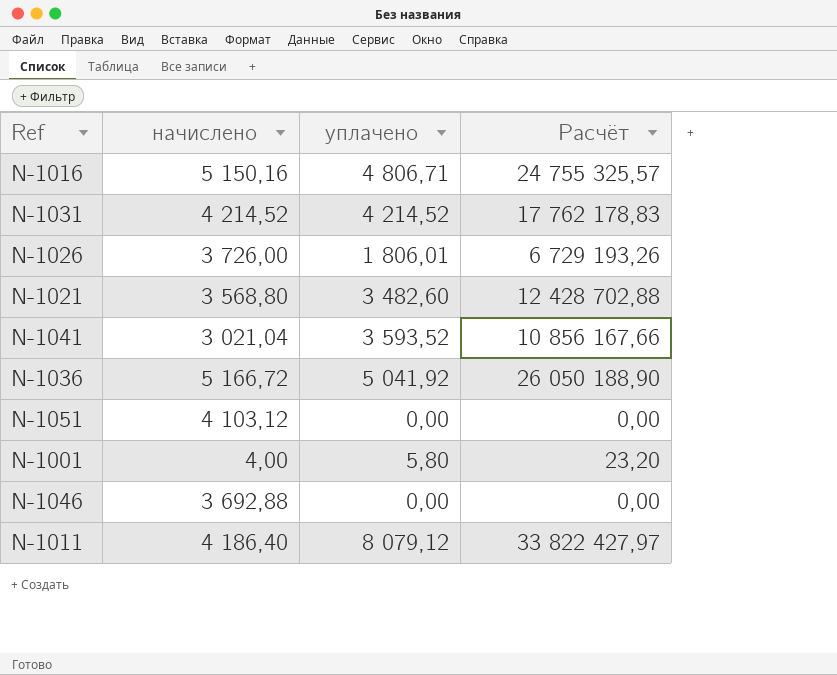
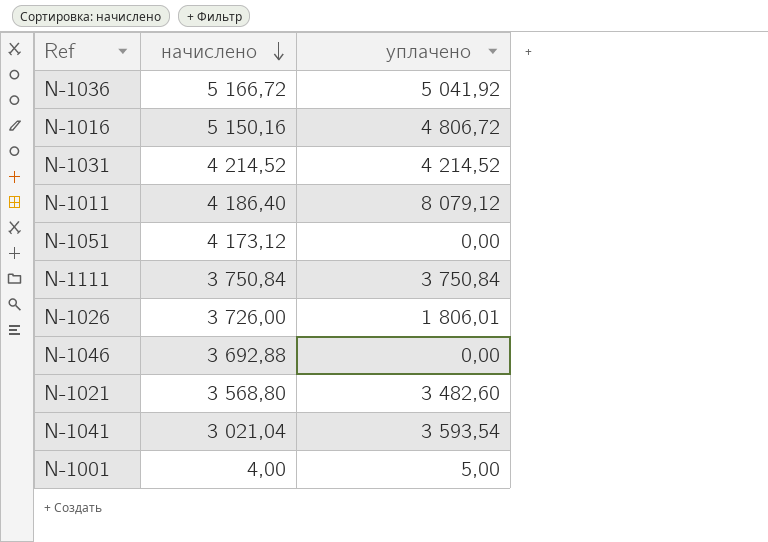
row order: none -> начислено descending
column Расчёт | formula: [начислено] * [уплачено] -> none
N-1016 | уплачено: 4 806,71 -> 4 806,72
N-1051 | начислено: 4 103,12 -> 4 173,12
row N-1111: none -> 3 750,84 | 3 750,84
N-1041 | уплачено: 3 593,52 -> 3 593,54
N-1001 | уплачено: 5,80 -> 5,00

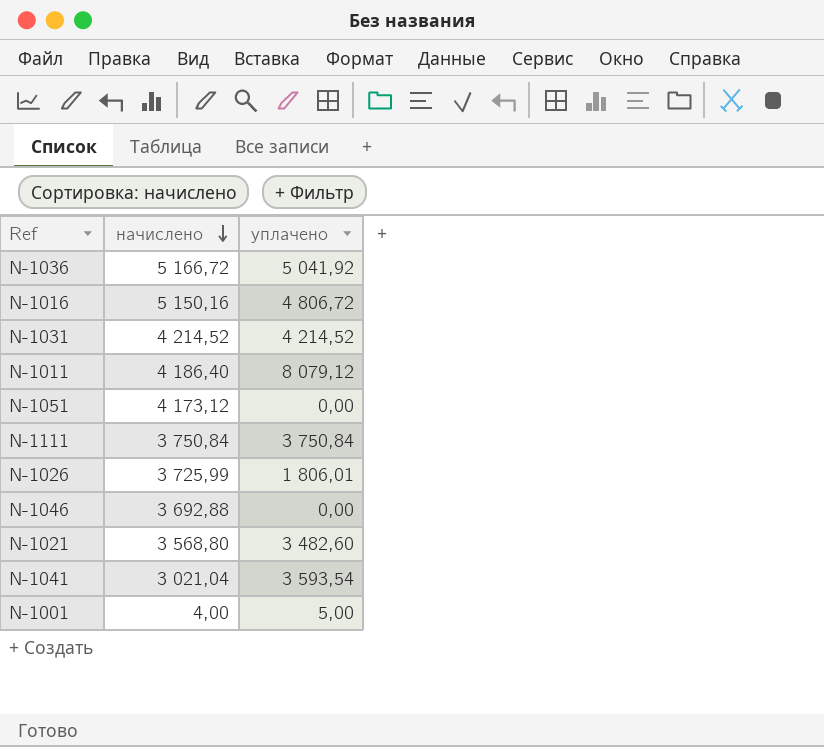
N-1026 | начислено: 3 726,00 -> 3 725,99

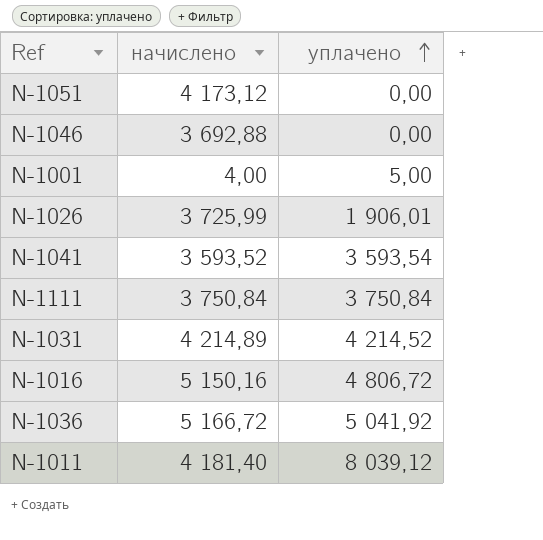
row order: начислено descending -> уплачено ascending
row N-1021: 3 568,80 | 3 482,60 -> none
N-1026 | уплачено: 1 806,01 -> 1 906,01
N-1041 | начислено: 3 021,04 -> 3 593,52
N-1031 | начислено: 4 214,52 -> 4 214,89
N-1011 | начислено: 4 186,40 -> 4 181,40
N-1011 | уплачено: 8 079,12 -> 8 039,12

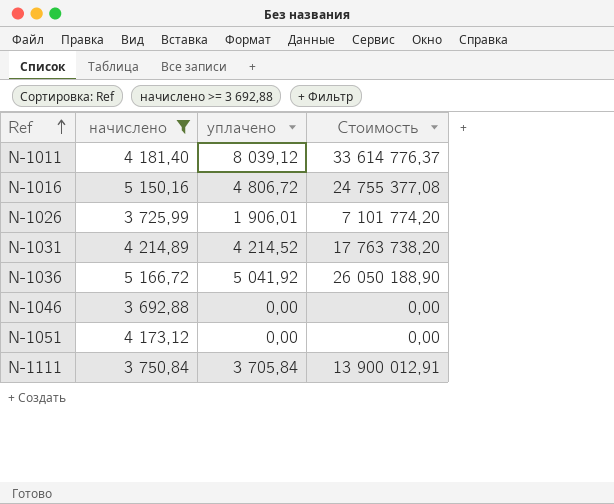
filter: none -> начислено >= 3 692,88
row order: уплачено ascending -> Ref ascending
column Стоимость | formula: none -> [начислено] * [уплачено]
N-1111 | уплачено: 3 750,84 -> 3 705,84

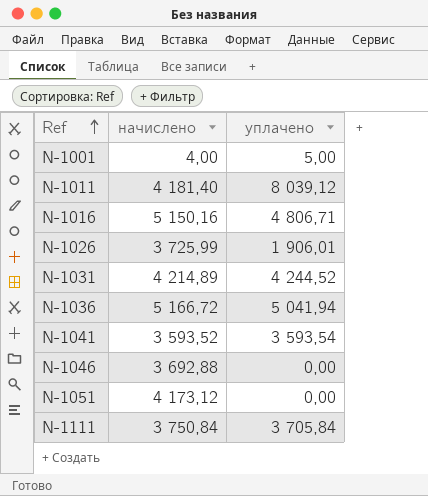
filter: начислено >= 3 692,88 -> none
column Стоимость | formula: [начислено] * [уплачено] -> none
N-1016 | уплачено: 4 806,72 -> 4 806,71
N-1031 | уплачено: 4 214,52 -> 4 244,52
N-1036 | уплачено: 5 041,92 -> 5 041,94

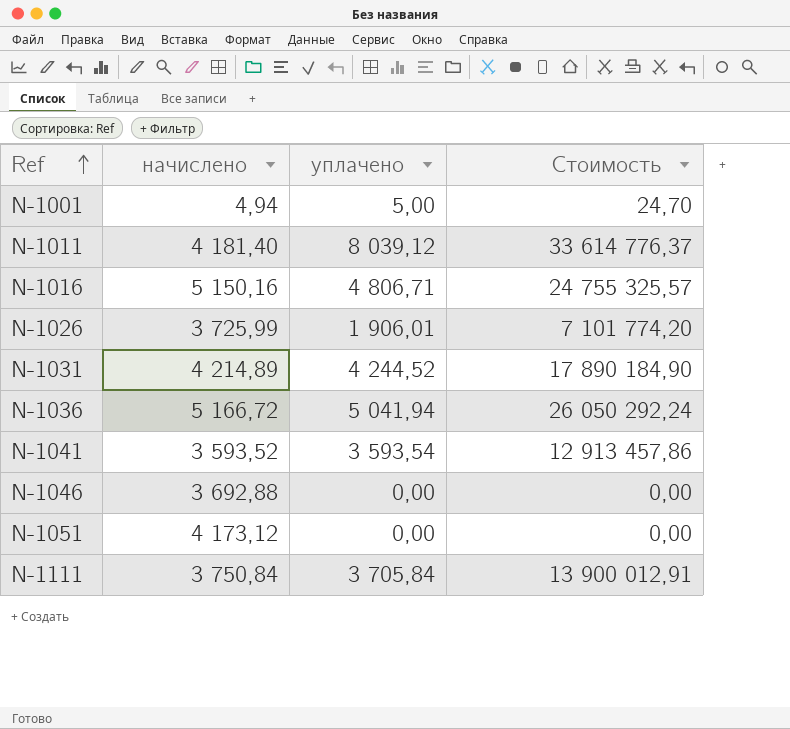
column Стоимость | formula: none -> [начислено] * [уплачено]
N-1001 | начислено: 4,00 -> 4,94

